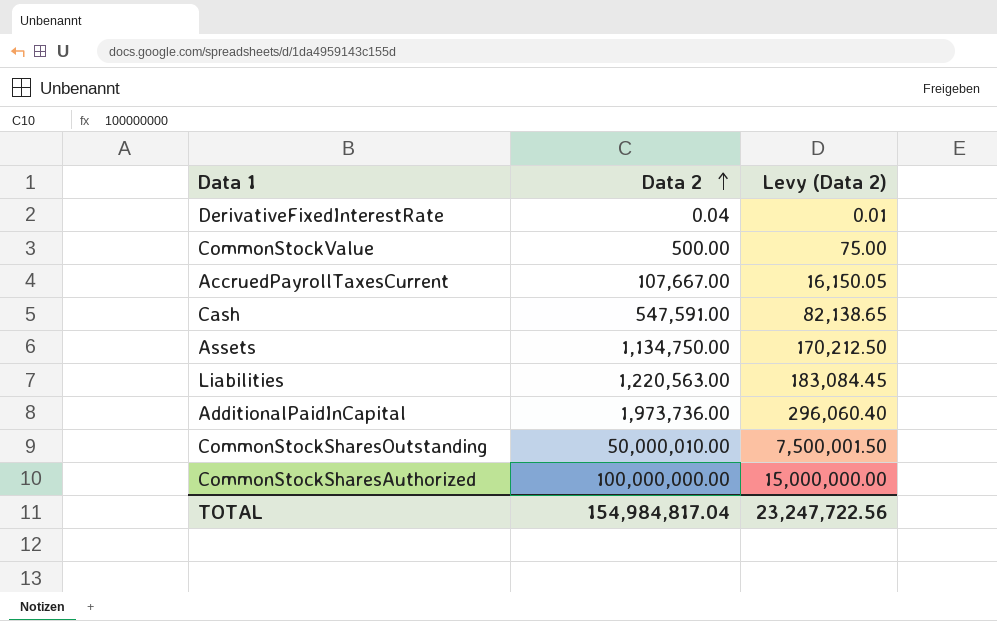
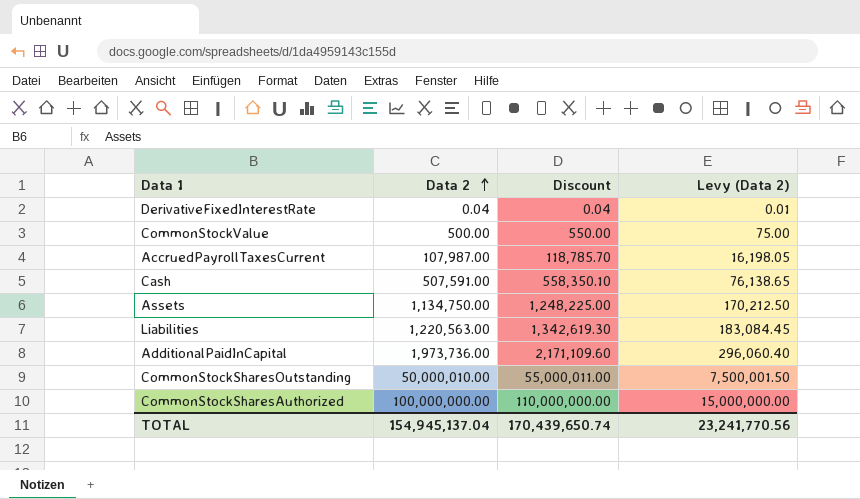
column Discount | formula: none -> [Data 2] * 1.1
AccruedPayrollTaxesCurrent | Data 2: 107,667.00 -> 107,987.00
AccruedPayrollTaxesCurrent | Levy (Data 2): 16,150.05 -> 16,198.05
Cash | Data 2: 547,591.00 -> 507,591.00
Cash | Levy (Data 2): 82,138.65 -> 76,138.65
TOTAL | Data 2: 154,984,817.04 -> 154,945,137.04
TOTAL | Levy (Data 2): 23,247,722.56 -> 23,241,770.56

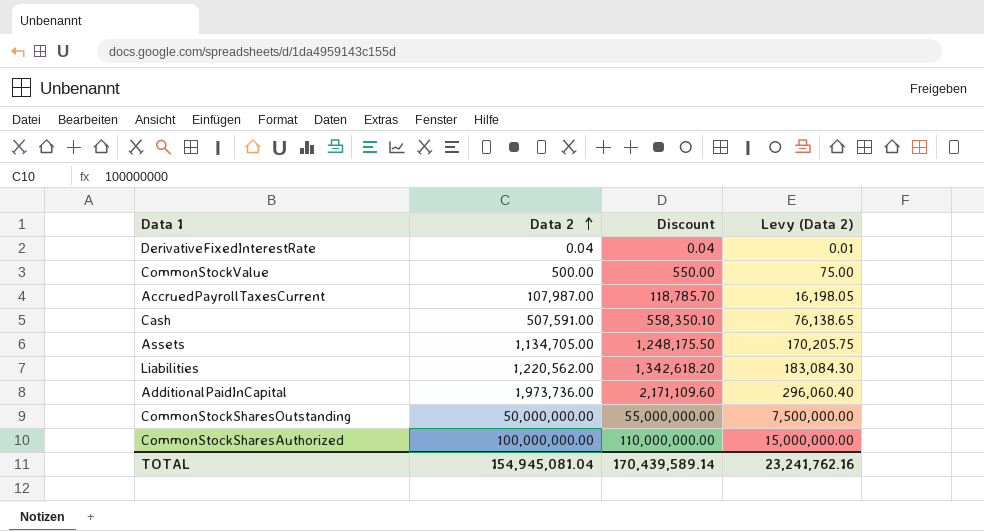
Assets | Data 2: 1,134,750.00 -> 1,134,705.00
Assets | Discount: 1,248,225.00 -> 1,248,175.50
Assets | Levy (Data 2): 170,212.50 -> 170,205.75
Liabilities | Data 2: 1,220,563.00 -> 1,220,562.00
Liabilities | Discount: 1,342,619.30 -> 1,342,618.20
Liabilities | Levy (Data 2): 183,084.45 -> 183,084.30
CommonStockSharesOutstanding | Data 2: 50,000,010.00 -> 50,000,000.00
CommonStockSharesOutstanding | Discount: 55,000,011.00 -> 55,000,000.00
CommonStockSharesOutstanding | Levy (Data 2): 7,500,001.50 -> 7,500,000.00
TOTAL | Data 2: 154,945,137.04 -> 154,945,081.04
TOTAL | Discount: 170,439,650.74 -> 170,439,589.14
TOTAL | Levy (Data 2): 23,241,770.56 -> 23,241,762.16

